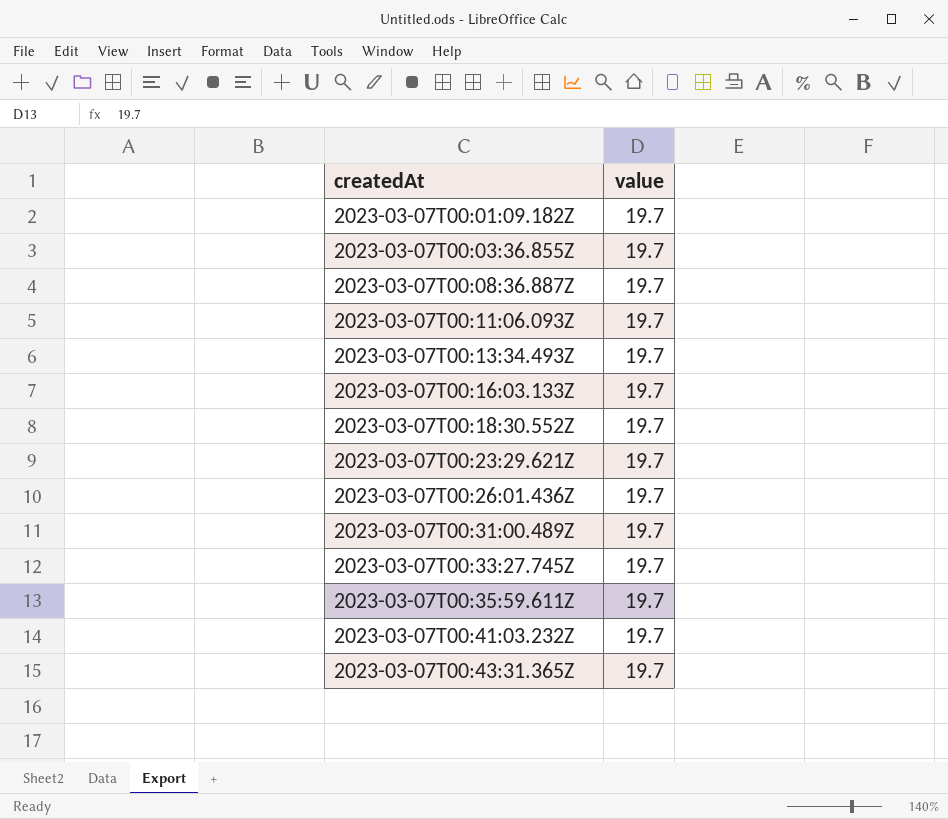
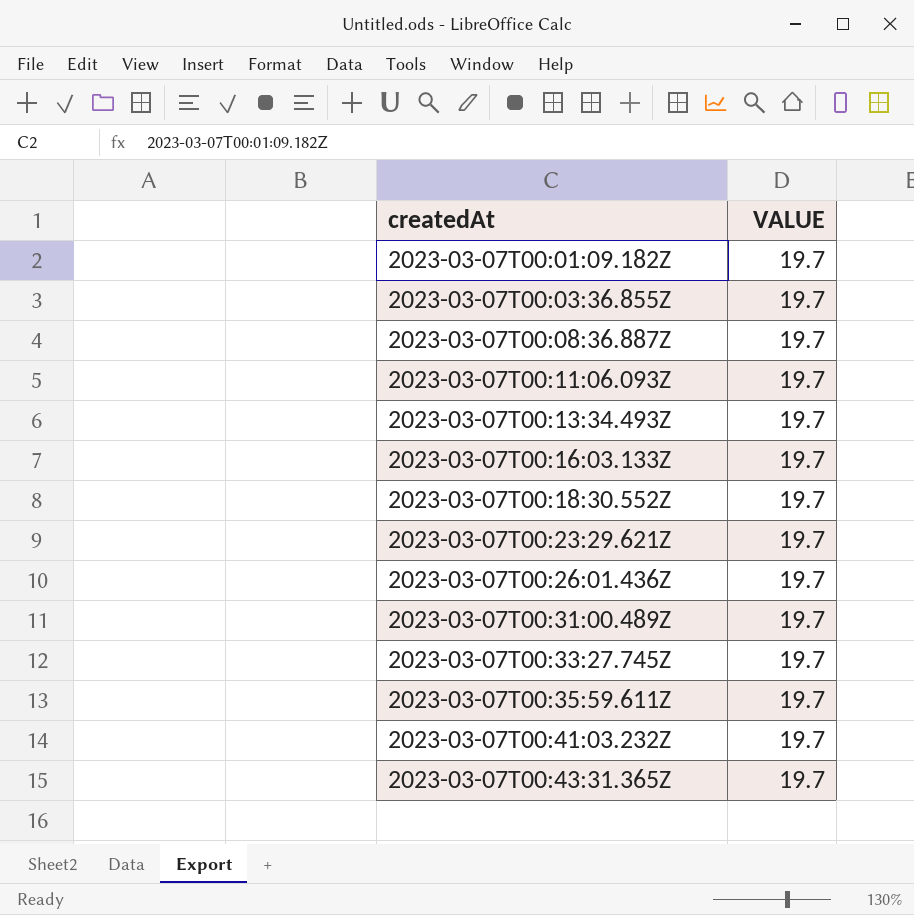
column name: value -> VALUE

